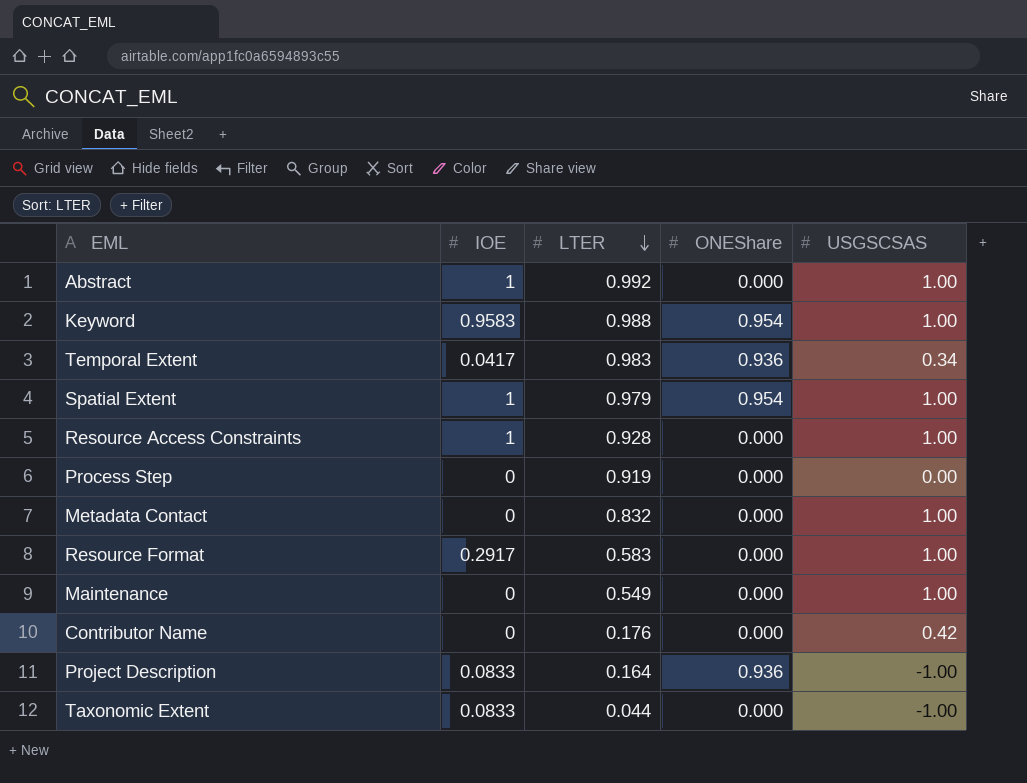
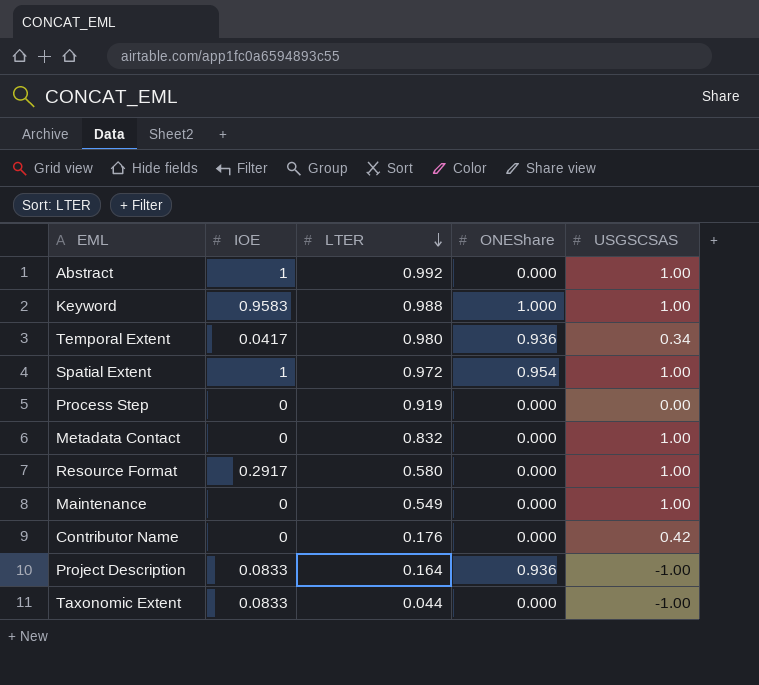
row Resource Access Constraints: 1 | 0.928 | 0.000 | 1.00 -> none
Keyword | ONEShare: 0.954 -> 1.000
Temporal Extent | LTER: 0.983 -> 0.980
Spatial Extent | LTER: 0.979 -> 0.972
Resource Format | LTER: 0.583 -> 0.580

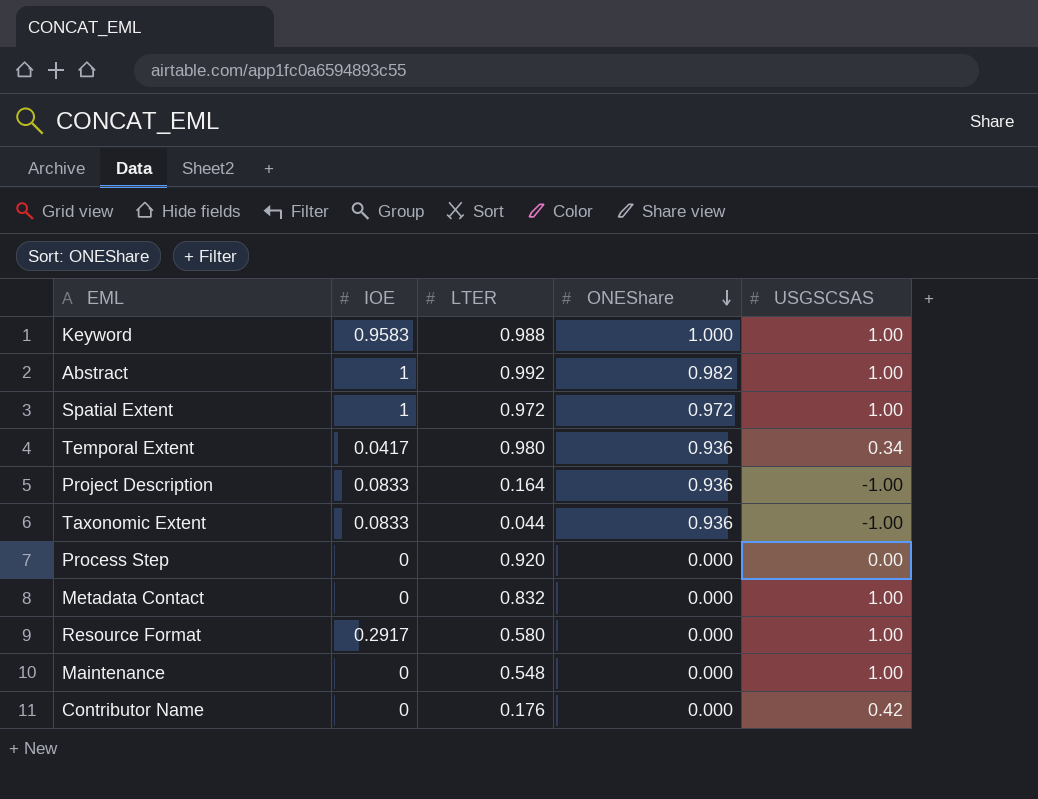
row order: LTER descending -> ONEShare descending
Abstract | ONEShare: 0.000 -> 0.982
Spatial Extent | ONEShare: 0.954 -> 0.972
Taxonomic Extent | ONEShare: 0.000 -> 0.936
Process Step | LTER: 0.919 -> 0.920
Maintenance | LTER: 0.549 -> 0.548

